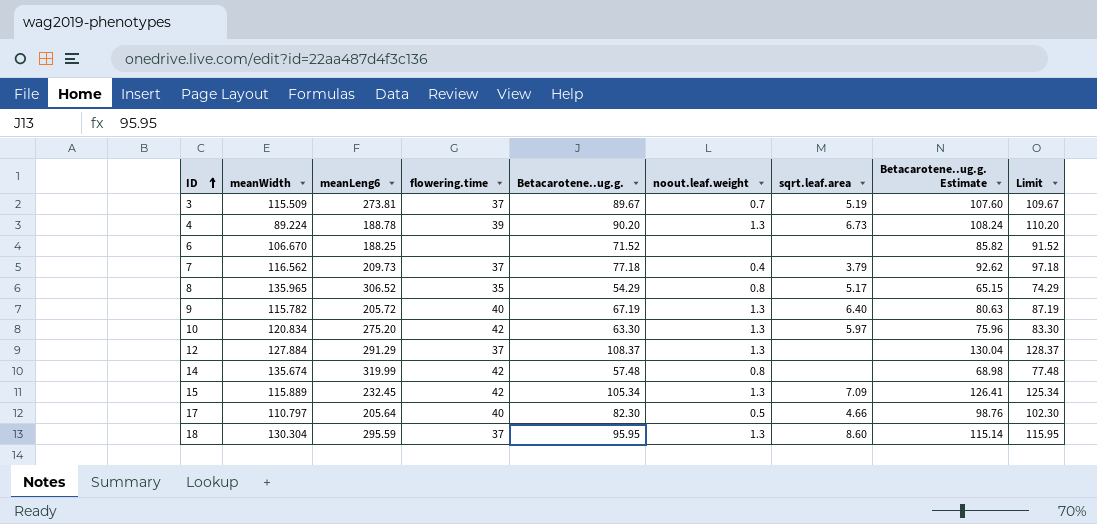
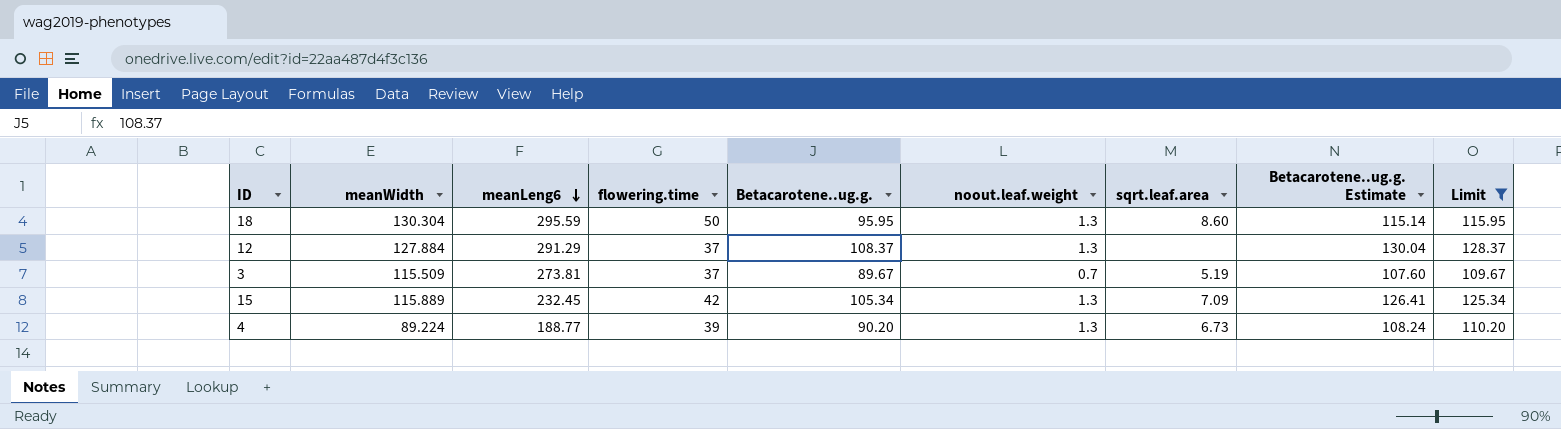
filter: none -> Limit >= 109.67
row order: ID ascending -> meanLeng6 descending
18 | flowering.time: 37 -> 50
4 | meanLeng6: 188.78 -> 188.77

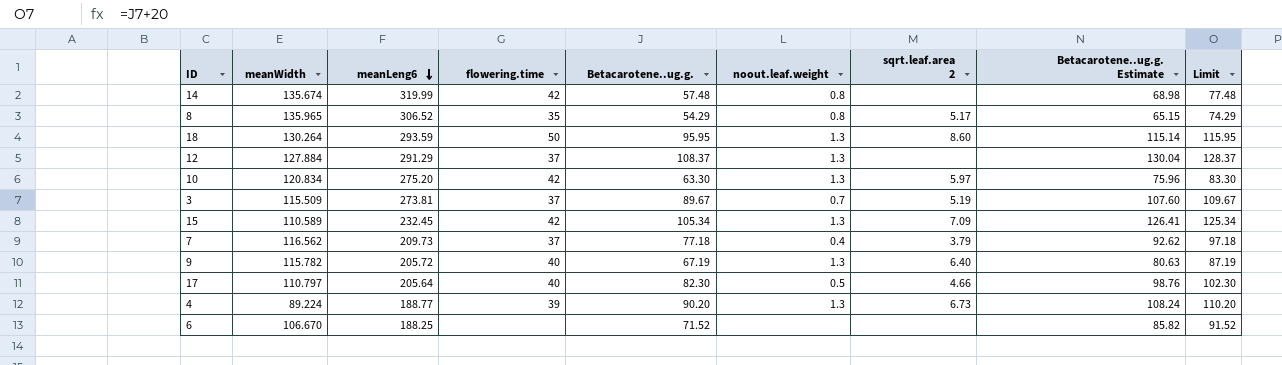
filter: Limit >= 109.67 -> none
column name: sqrt.leaf.area -> sqrt.leaf.area 2
18 | meanWidth: 130.304 -> 130.264
18 | meanLeng6: 295.59 -> 293.59
15 | meanWidth: 115.889 -> 110.589

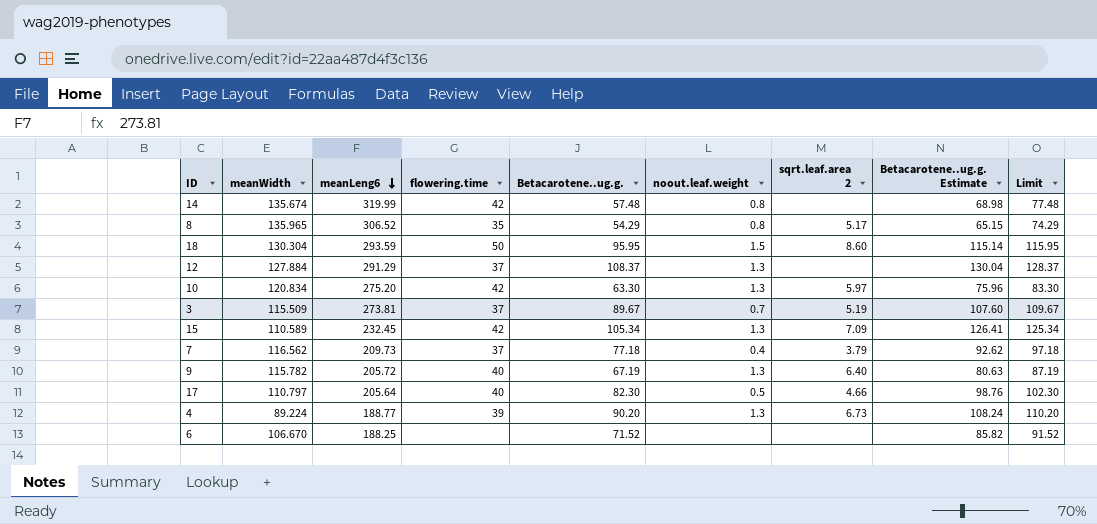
18 | meanWidth: 130.264 -> 130.304
18 | noout.leaf.weight: 1.3 -> 1.5

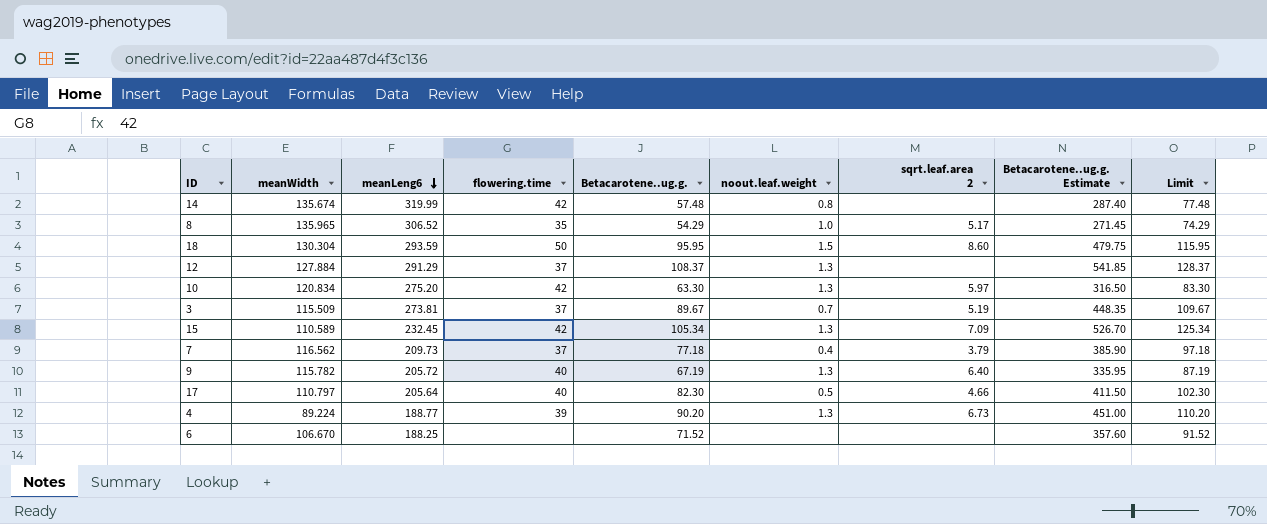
column Betacarotene..ug.g. Estimate | formula: [Betacarotene..ug.g.] * 1.2 -> [Betacarotene..ug.g.] * 5
8 | noout.leaf.weight: 0.8 -> 1.0

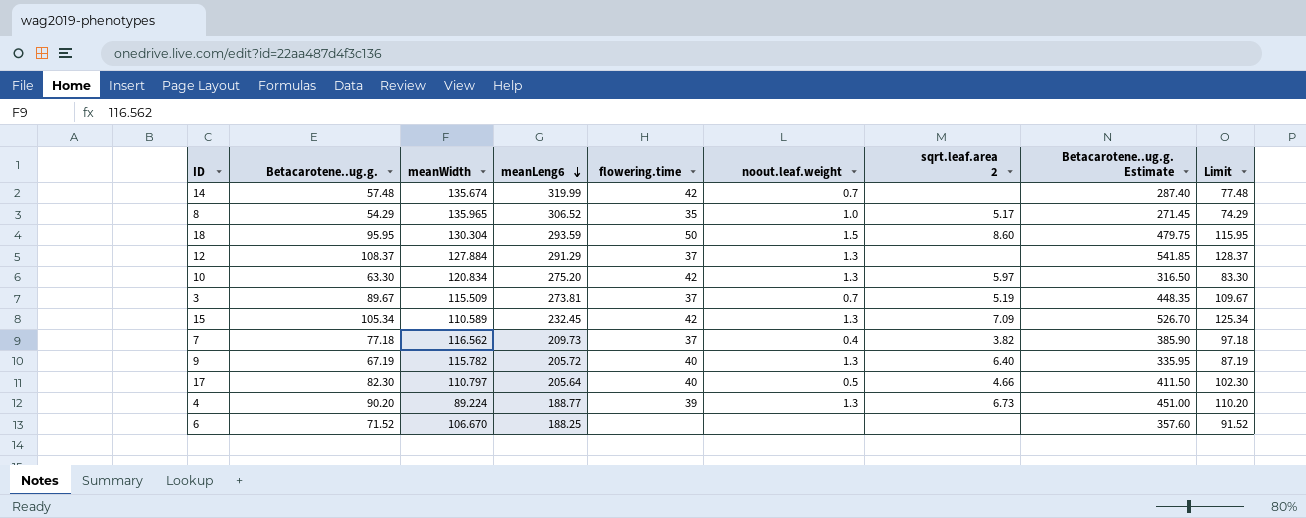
column Betacarotene..ug.g. | position: 5 -> 2
14 | noout.leaf.weight: 0.8 -> 0.7
7 | sqrt.leaf.area 2: 3.79 -> 3.82

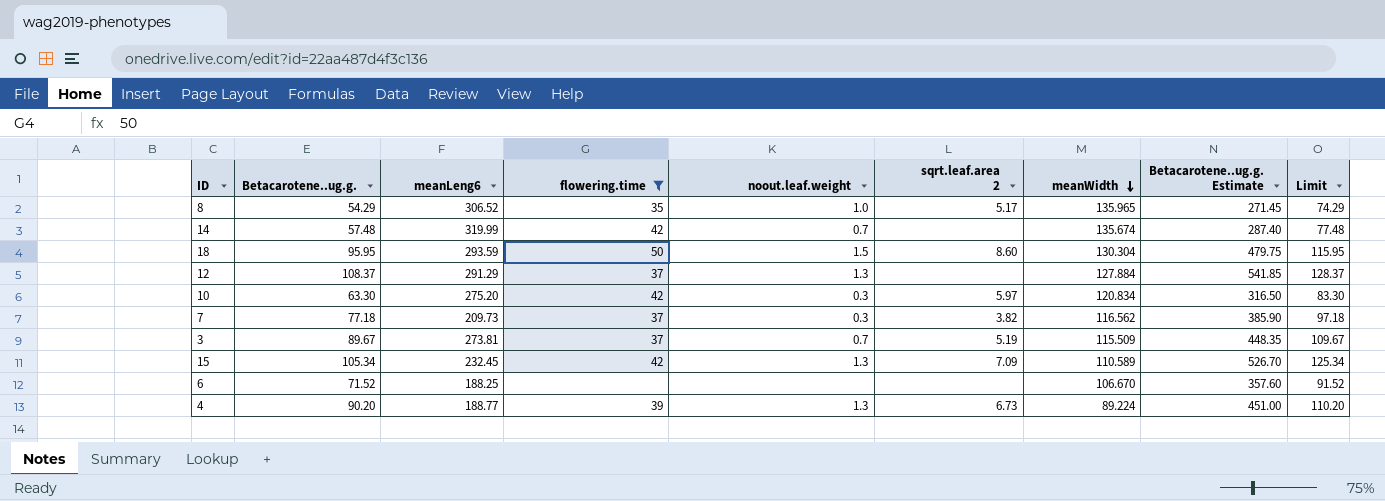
filter: none -> flowering.time != 40
row order: meanLeng6 descending -> meanWidth descending
column meanWidth | position: 3 -> 7
10 | noout.leaf.weight: 1.3 -> 0.3
7 | noout.leaf.weight: 0.4 -> 0.3

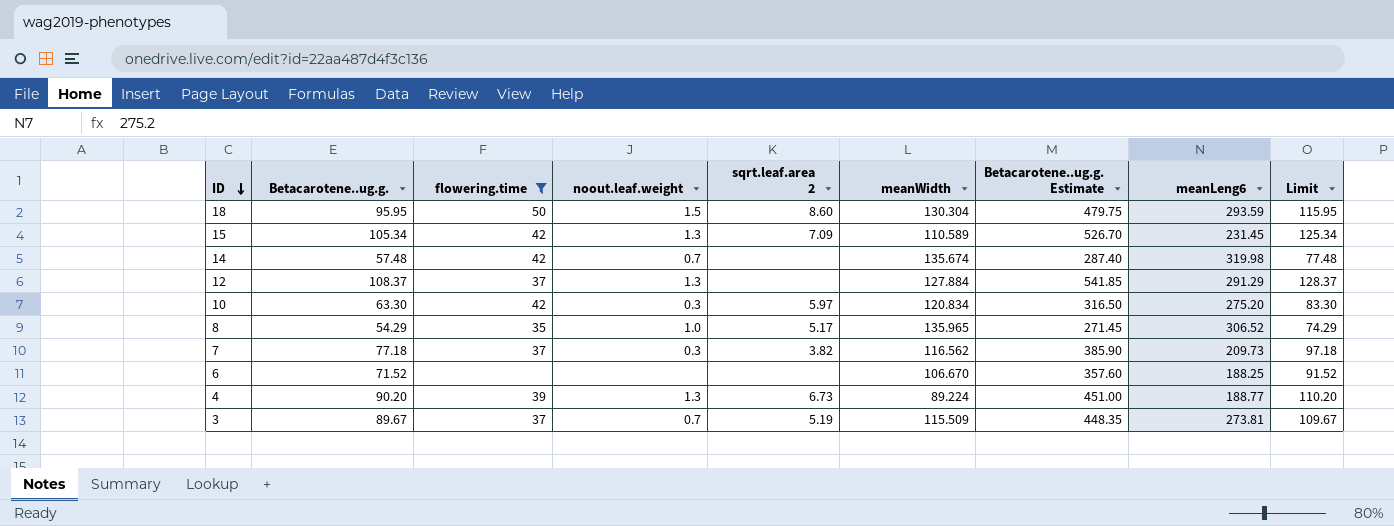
row order: meanWidth descending -> ID descending
column meanLeng6 | position: 3 -> 8
15 | meanLeng6: 232.45 -> 231.45
14 | meanLeng6: 319.99 -> 319.98

